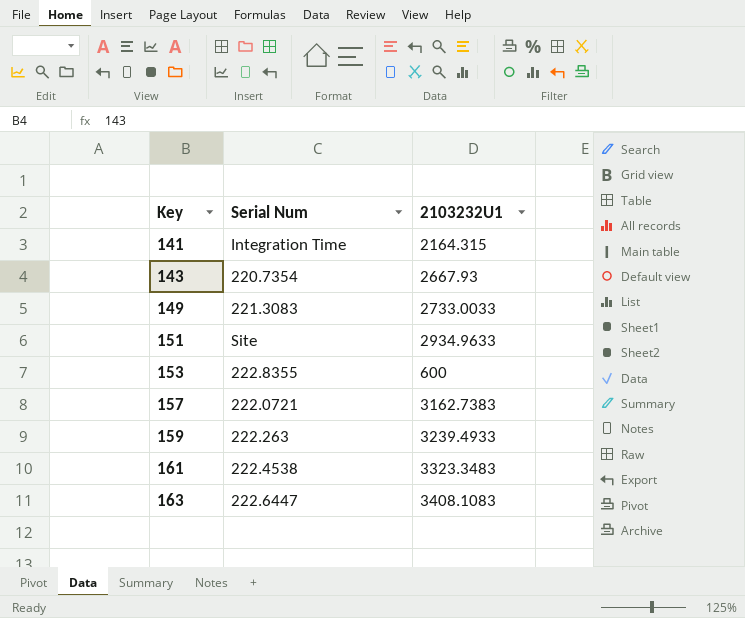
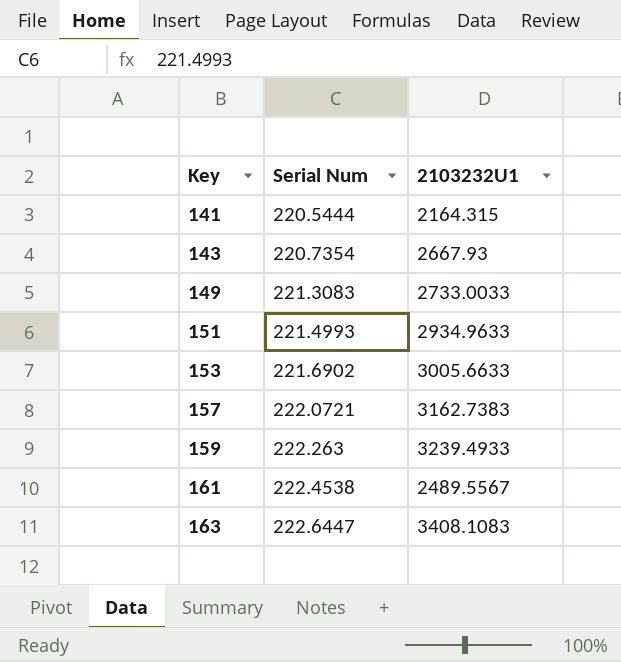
141 | Serial Num: Integration Time -> 220.5444
151 | Serial Num: Site -> 221.4993
153 | Serial Num: 222.8355 -> 221.6902
153 | 2103232U1: 600 -> 3005.6633
161 | 2103232U1: 3323.3483 -> 2489.5567

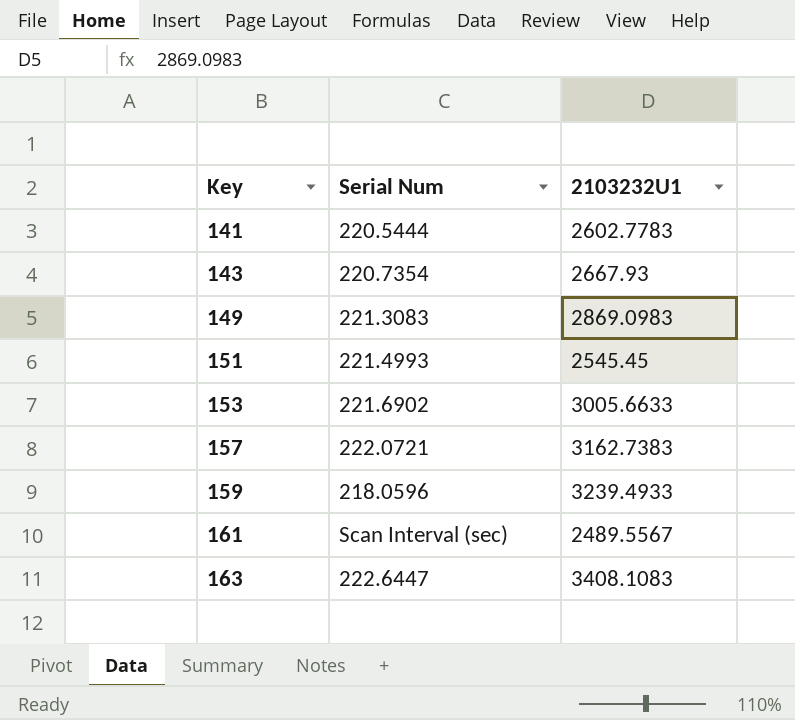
141 | 2103232U1: 2164.315 -> 2602.7783
149 | 2103232U1: 2733.0033 -> 2869.0983
151 | 2103232U1: 2934.9633 -> 2545.45
159 | Serial Num: 222.263 -> 218.0596
161 | Serial Num: 222.4538 -> Scan Interval (sec)

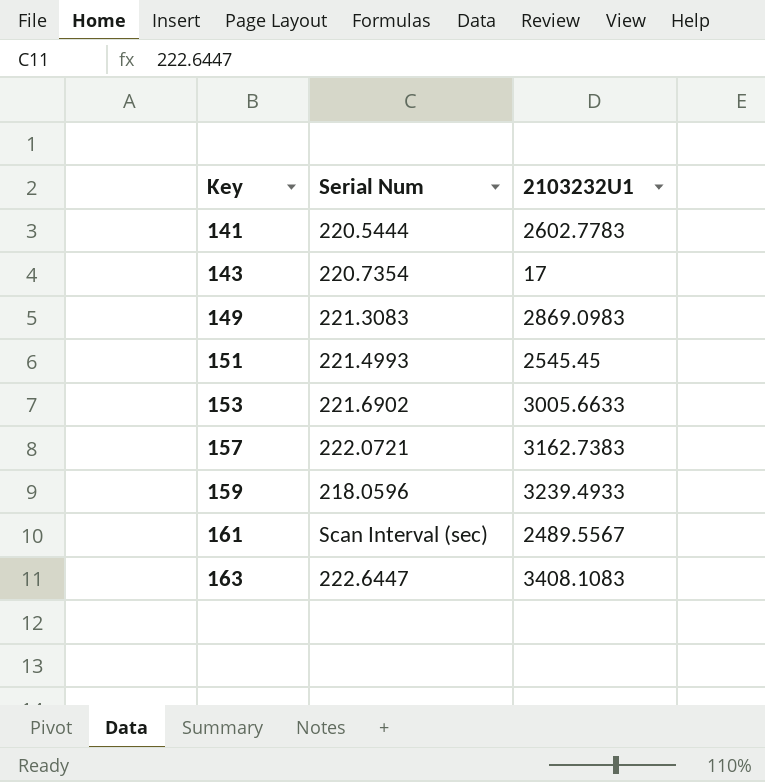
143 | 2103232U1: 2667.93 -> 17

